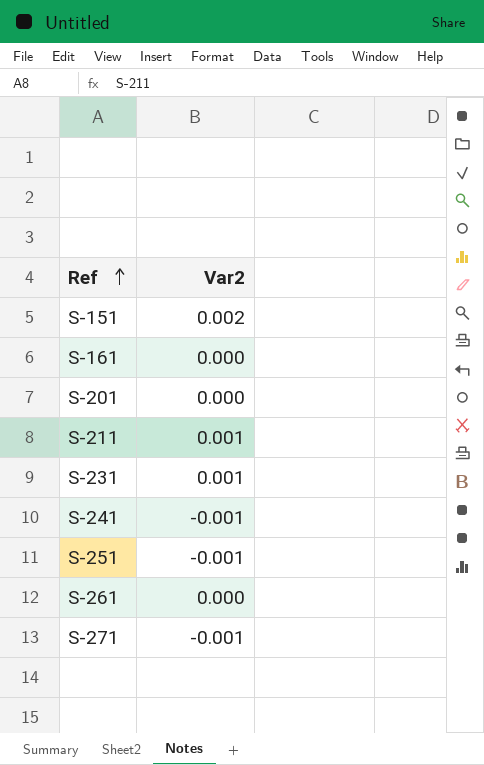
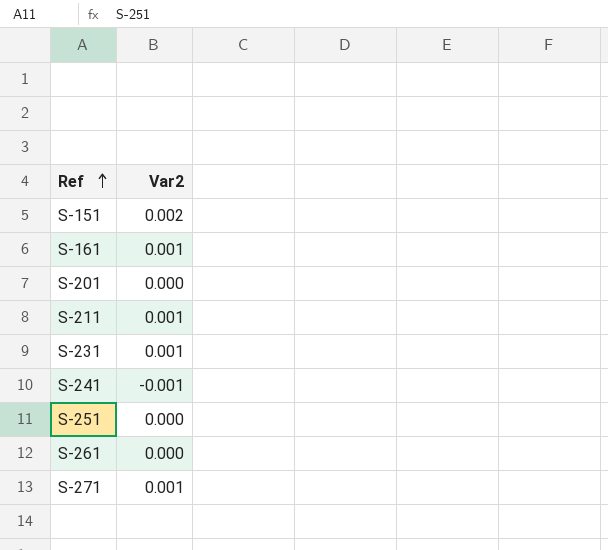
S-161 | Var2: 0.000 -> 0.001
S-251 | Var2: -0.001 -> 0.000
S-271 | Var2: -0.001 -> 0.001

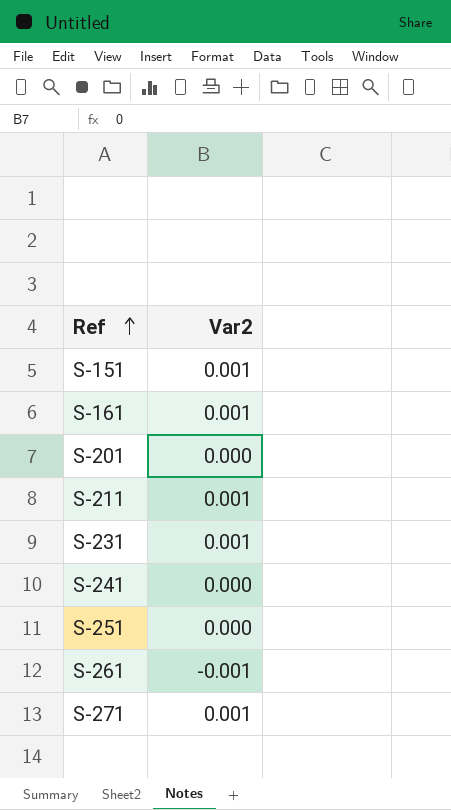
S-151 | Var2: 0.002 -> 0.001
S-241 | Var2: -0.001 -> 0.000
S-261 | Var2: 0.000 -> -0.001

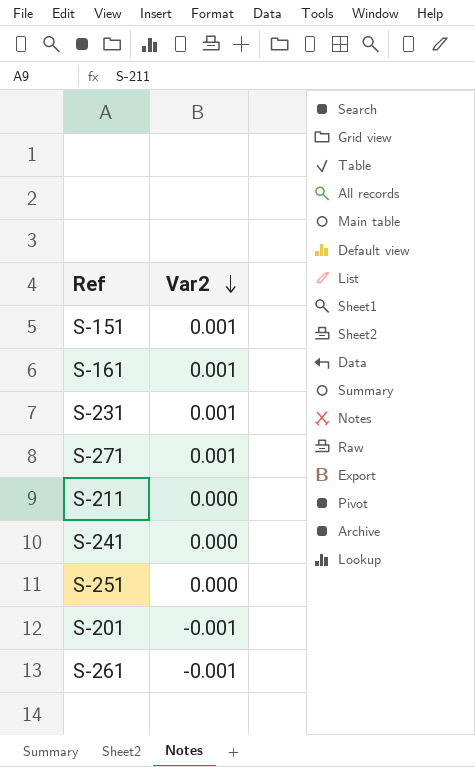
row order: Ref ascending -> Var2 descending
S-211 | Var2: 0.001 -> 0.000
S-201 | Var2: 0.000 -> -0.001

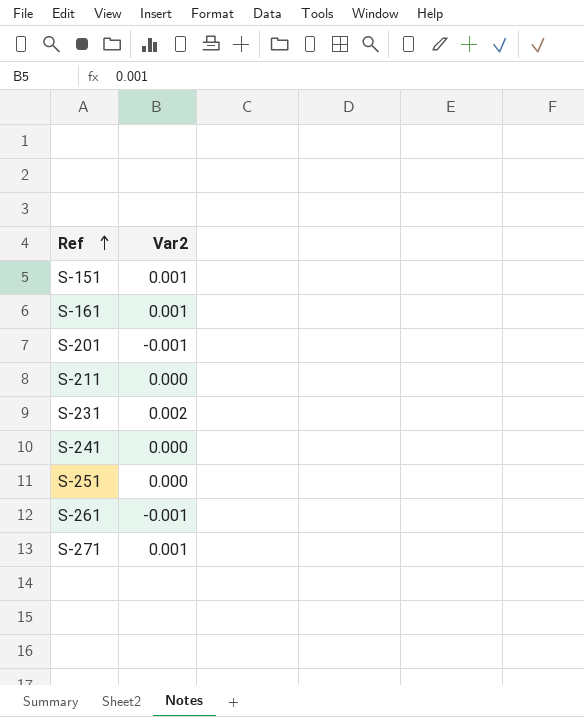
row order: Var2 descending -> Ref ascending
S-231 | Var2: 0.001 -> 0.002

